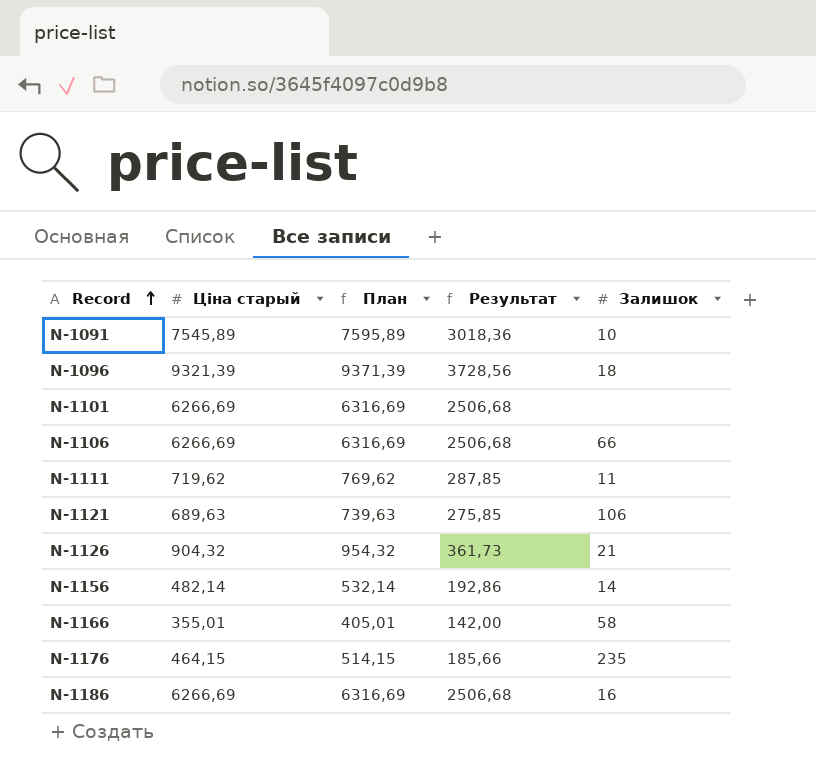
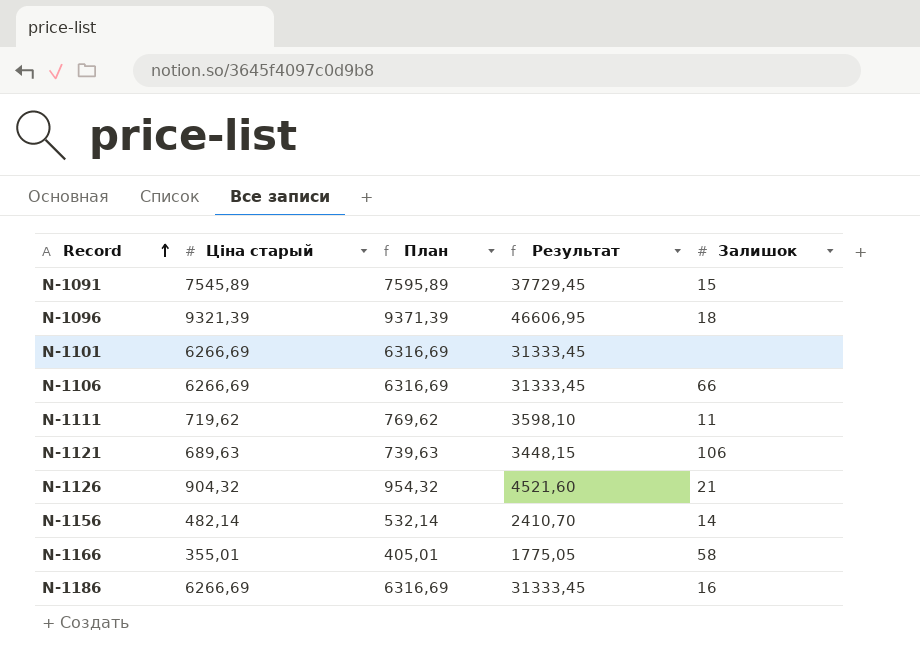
column Результат | formula: [Ціна старый] * 0,4 -> [Ціна старый] * 5
row N-1176: 464,15 | 514,15 | 185,66 | 235 -> none
N-1091 | Залишок: 10 -> 15

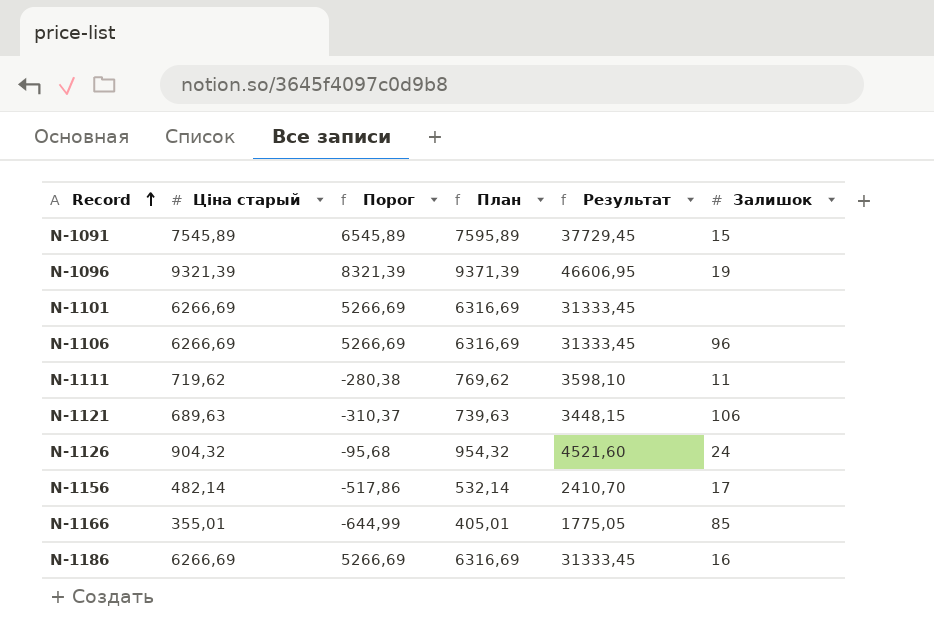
column Порог | formula: none -> [Ціна старый] - 1000
N-1096 | Залишок: 18 -> 19
N-1106 | Залишок: 66 -> 96
N-1126 | Залишок: 21 -> 24
N-1156 | Залишок: 14 -> 17
N-1166 | Залишок: 58 -> 85

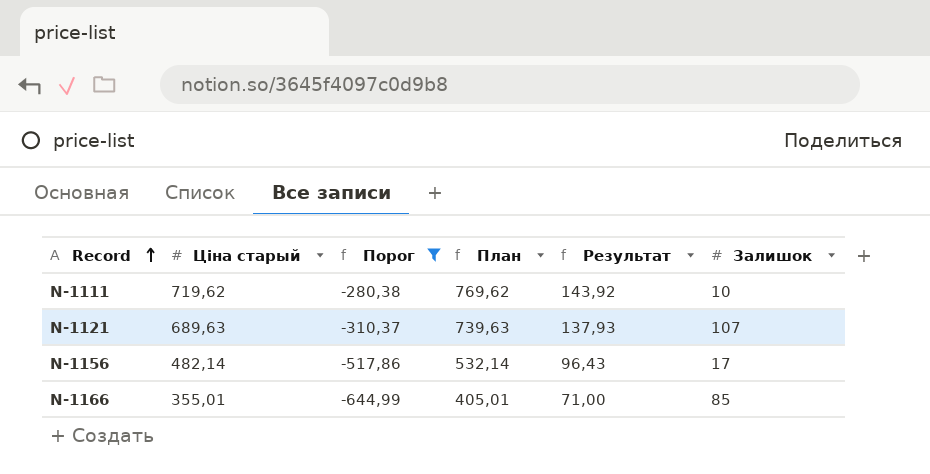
filter: none -> Порог <= -280,38
column Результат | formula: [Ціна старый] * 5 -> [Ціна старый] * 0,2
N-1111 | Залишок: 11 -> 10
N-1121 | Залишок: 106 -> 107

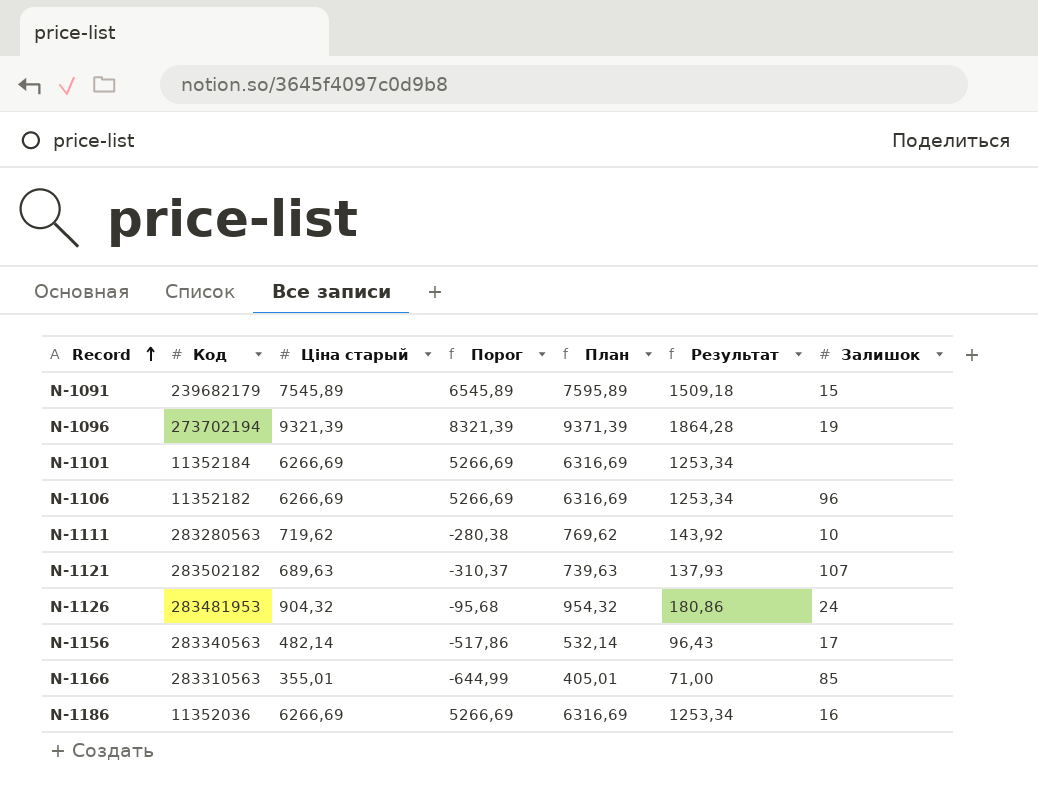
filter: Порог <= -280,38 -> none
column Код | position: none -> 2

